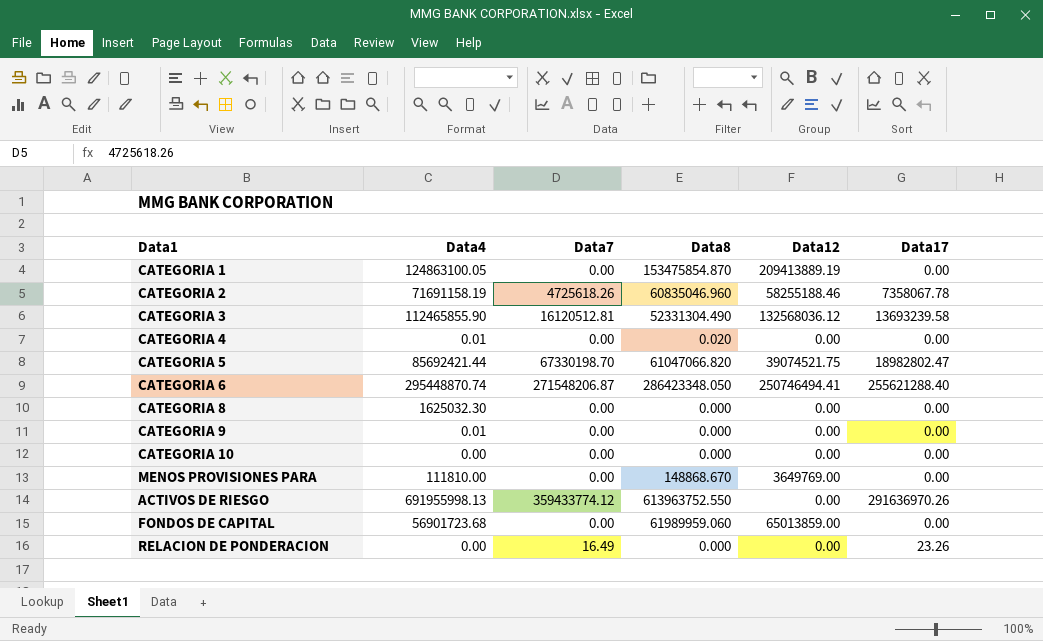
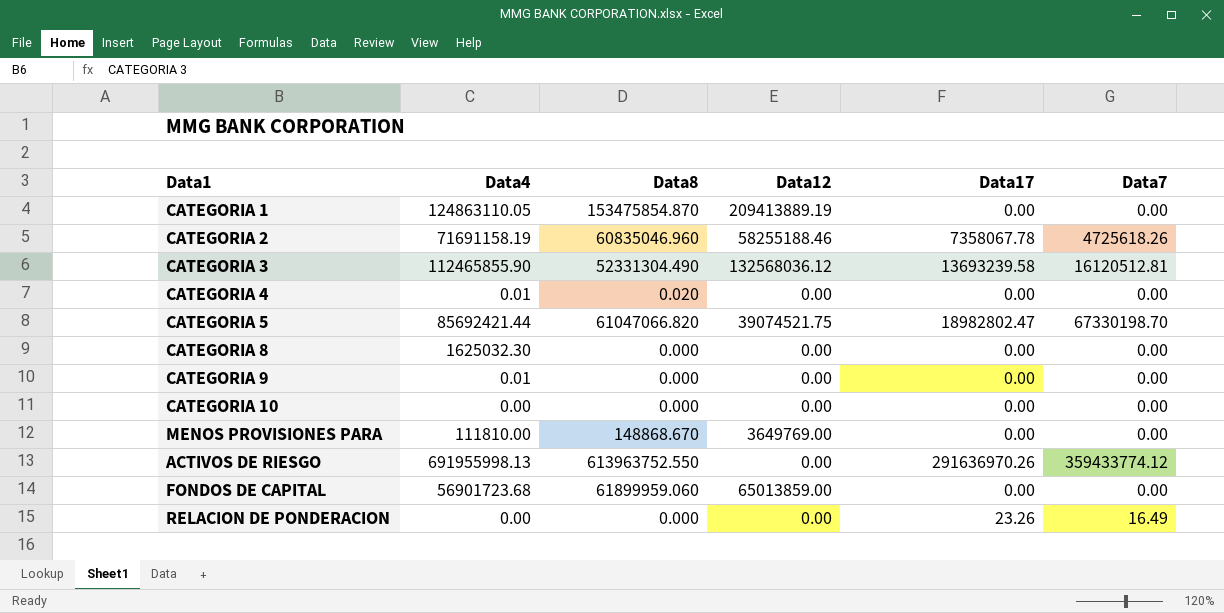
column Data7 | position: 3 -> 6
row CATEGORIA 6: 295448870.74 | 271548206.87 | 286423348.050 | 250746494.41 | 255621288.40 -> none
CATEGORIA 1 | Data4: 124863100.05 -> 124863110.05
FONDOS DE CAPITAL | Data8: 61989959.060 -> 61899959.060

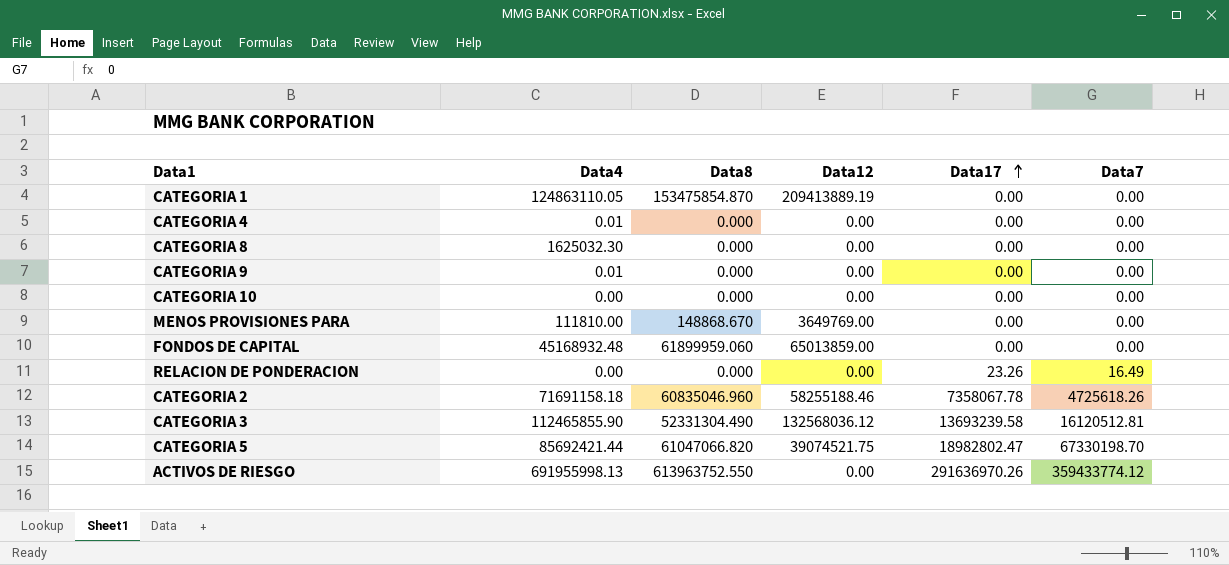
row order: none -> Data17 ascending
CATEGORIA 4 | Data8: 0.020 -> 0.000
FONDOS DE CAPITAL | Data4: 56901723.68 -> 45168932.48
CATEGORIA 2 | Data4: 71691158.19 -> 71691158.18

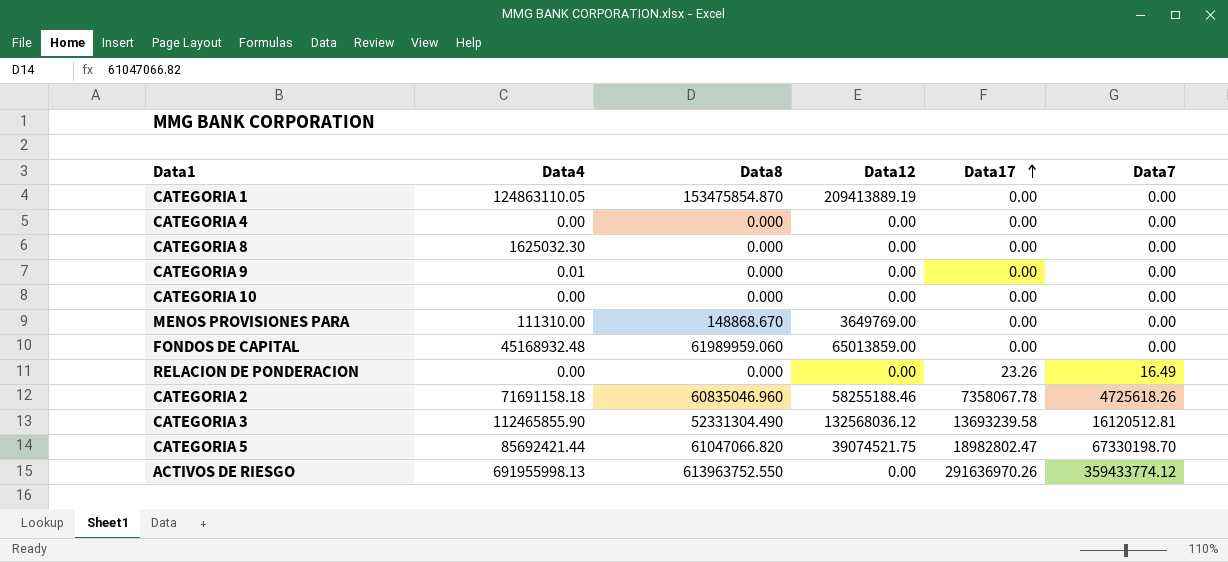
CATEGORIA 4 | Data4: 0.01 -> 0.00
MENOS PROVISIONES PARA | Data4: 111810.00 -> 111310.00
FONDOS DE CAPITAL | Data8: 61899959.060 -> 61989959.060

